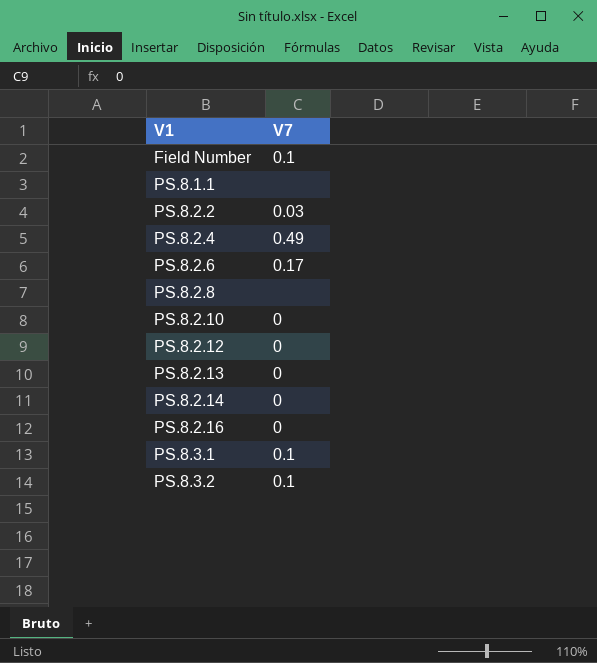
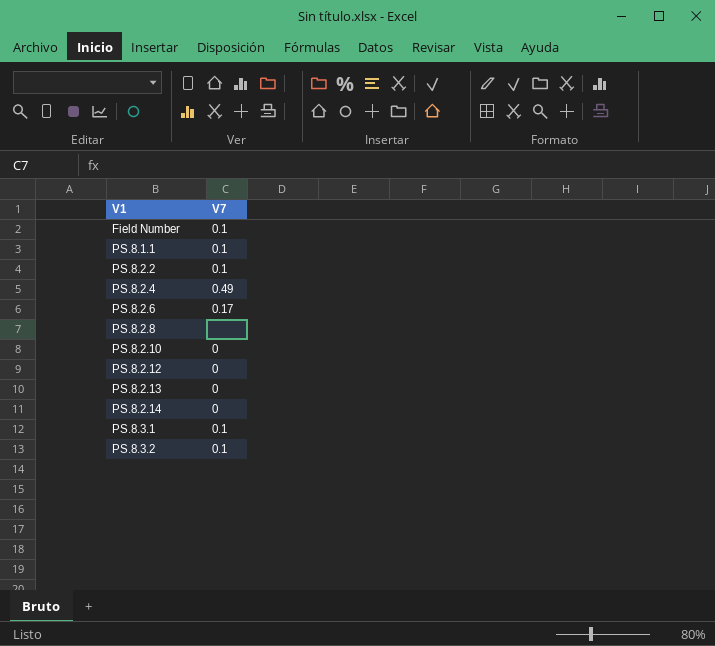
row PS.8.2.16: 0 -> none
PS.8.1.1 | V7: none -> 0.1
PS.8.2.2 | V7: 0.03 -> 0.1

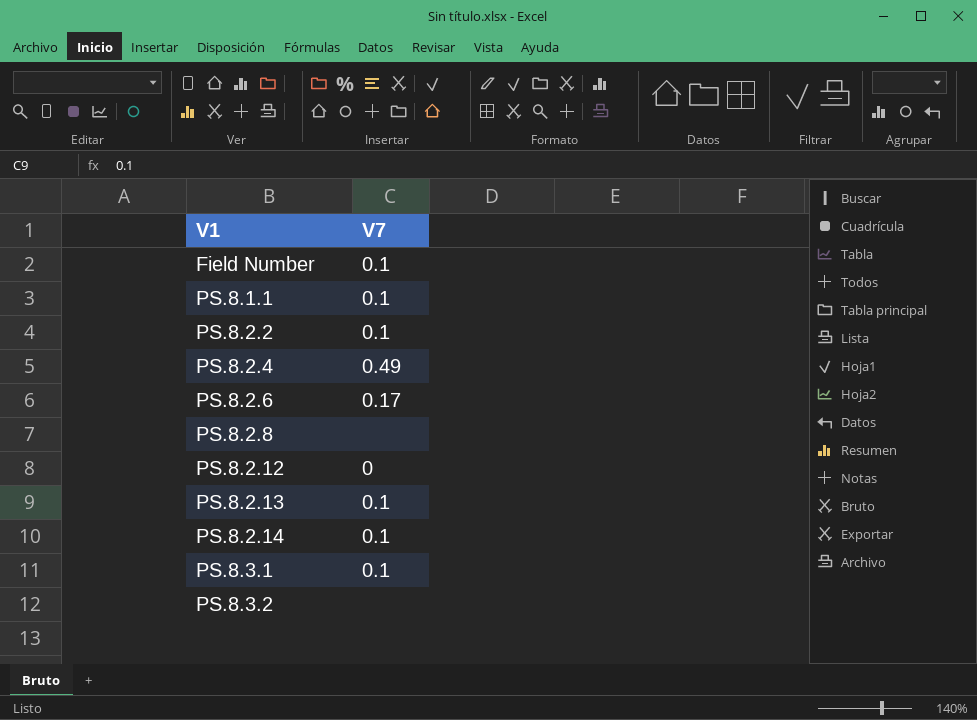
row PS.8.2.10: 0 -> none
PS.8.2.13 | V7: 0 -> 0.1
PS.8.2.14 | V7: 0 -> 0.1
PS.8.3.2 | V7: 0.1 -> none

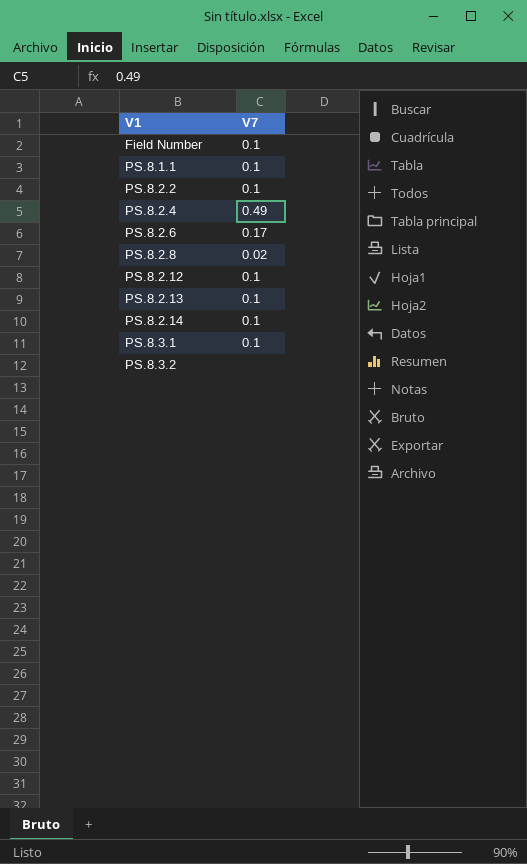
PS.8.2.8 | V7: none -> 0.02
PS.8.2.12 | V7: 0 -> 0.1

